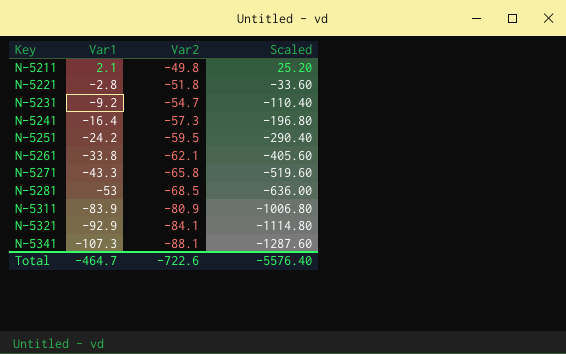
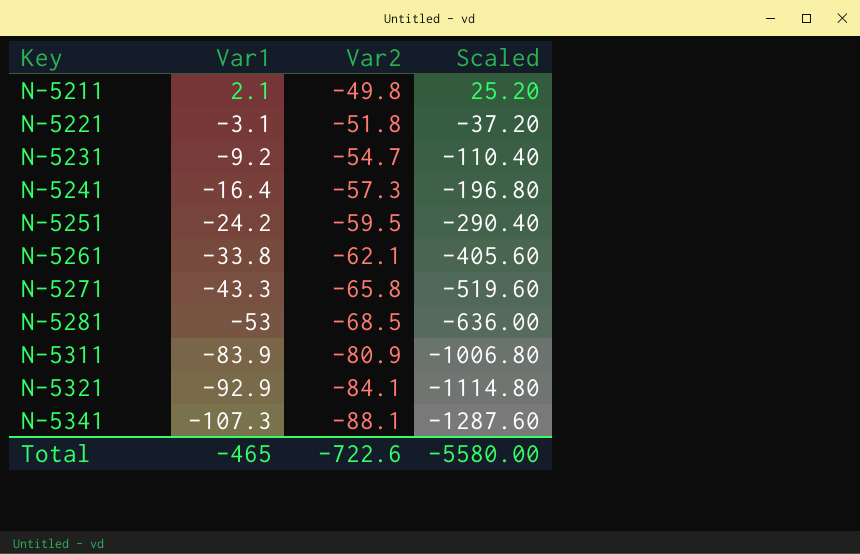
N-5221 | Var1: -2.8 -> -3.1
N-5221 | Scaled: -33.60 -> -37.20
Total | Var1: -464.7 -> -465
Total | Scaled: -5576.40 -> -5580.00

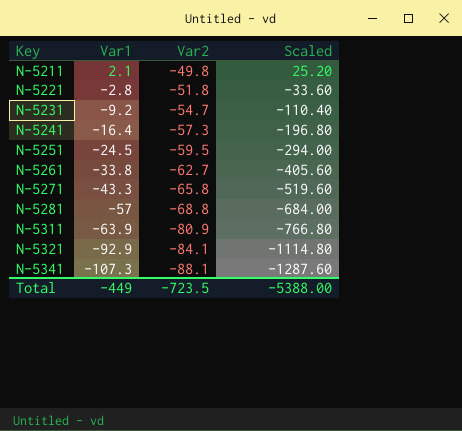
N-5221 | Var1: -3.1 -> -2.8
N-5221 | Scaled: -37.20 -> -33.60
N-5251 | Var1: -24.2 -> -24.5
N-5251 | Scaled: -290.40 -> -294.00
N-5261 | Var2: -62.1 -> -62.7
N-5281 | Var1: -53 -> -57
N-5281 | Var2: -68.5 -> -68.8
N-5281 | Scaled: -636.00 -> -684.00
N-5311 | Var1: -83.9 -> -63.9
N-5311 | Scaled: -1006.80 -> -766.80
Total | Var1: -465 -> -449
Total | Var2: -722.6 -> -723.5
Total | Scaled: -5580.00 -> -5388.00

